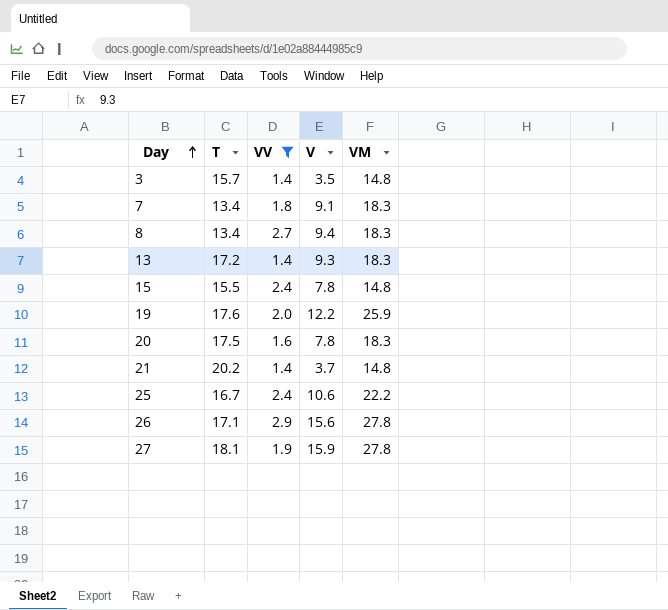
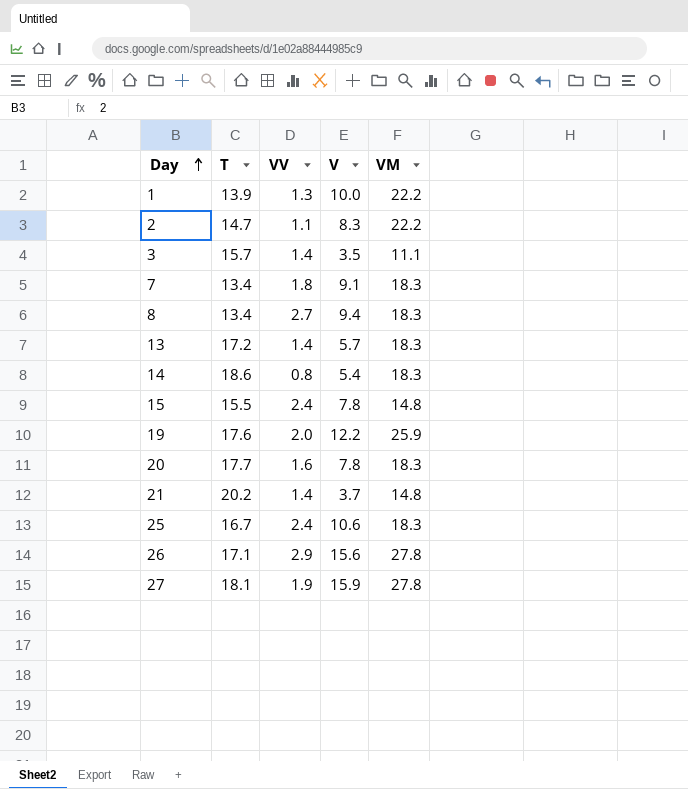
filter: VV >= 1.4 -> none
3 | VM: 14.8 -> 11.1
13 | V: 9.3 -> 5.7
20 | T: 17.5 -> 17.7
25 | VM: 22.2 -> 18.3

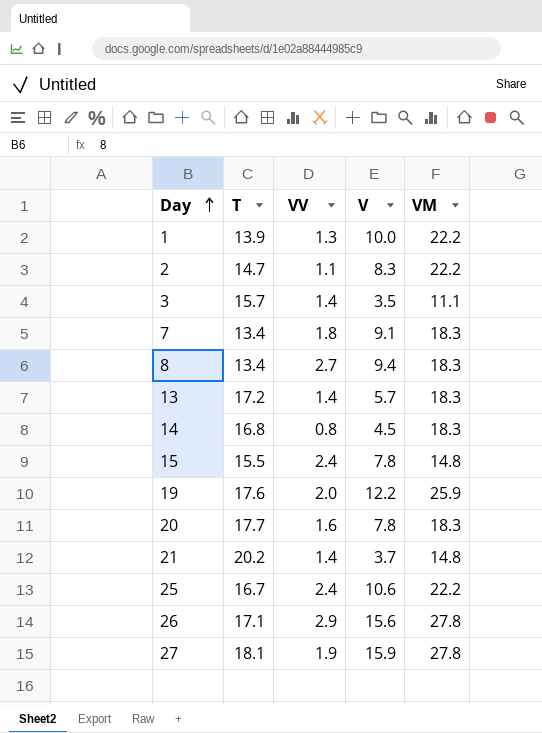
14 | T: 18.6 -> 16.8
14 | V: 5.4 -> 4.5
25 | VM: 18.3 -> 22.2

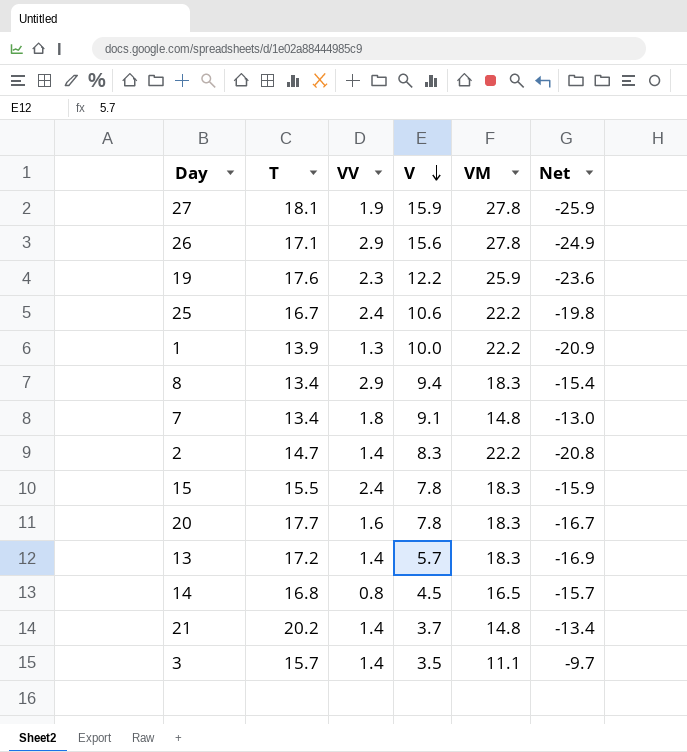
row order: Day ascending -> V descending
column Net | formula: none -> [VV] - [VM]
19 | VV: 2.0 -> 2.3
8 | VV: 2.7 -> 2.9
7 | VM: 18.3 -> 14.8
2 | VV: 1.1 -> 1.4
15 | VM: 14.8 -> 18.3
14 | VM: 18.3 -> 16.5

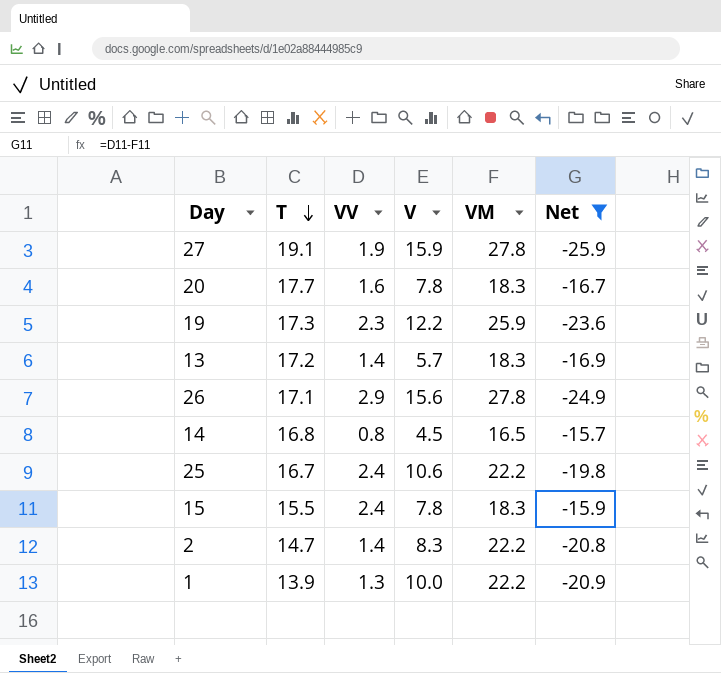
filter: none -> Net <= -15.7
row order: V descending -> T descending
27 | T: 18.1 -> 19.1
19 | T: 17.6 -> 17.3

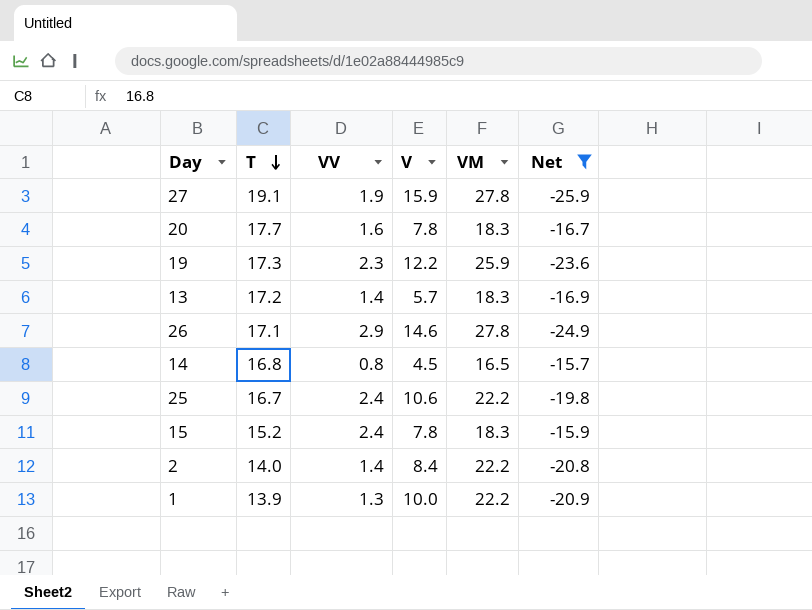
26 | V: 15.6 -> 14.6
15 | T: 15.5 -> 15.2
2 | T: 14.7 -> 14.0
2 | V: 8.3 -> 8.4

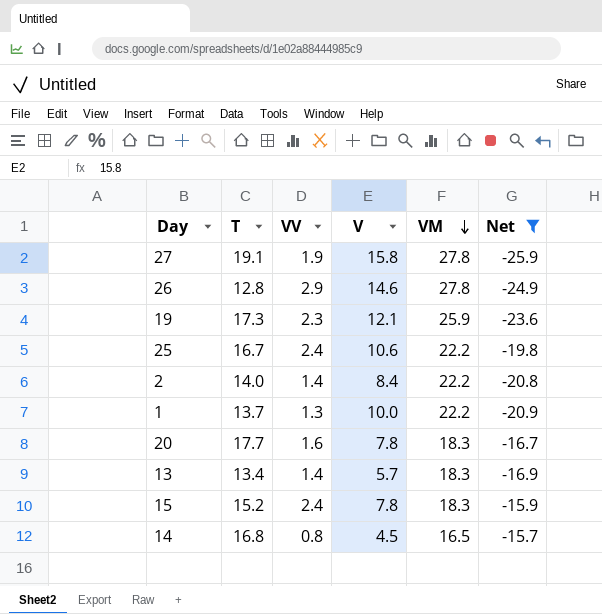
row order: T descending -> VM descending
27 | V: 15.9 -> 15.8
26 | T: 17.1 -> 12.8
19 | V: 12.2 -> 12.1
1 | T: 13.9 -> 13.7
13 | T: 17.2 -> 13.4

